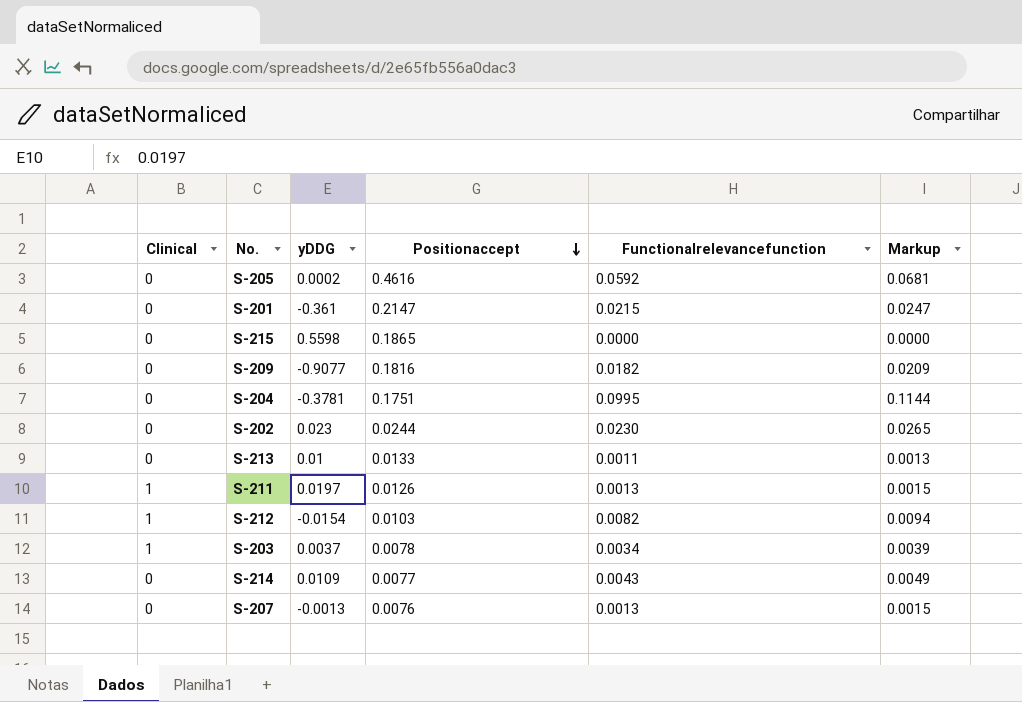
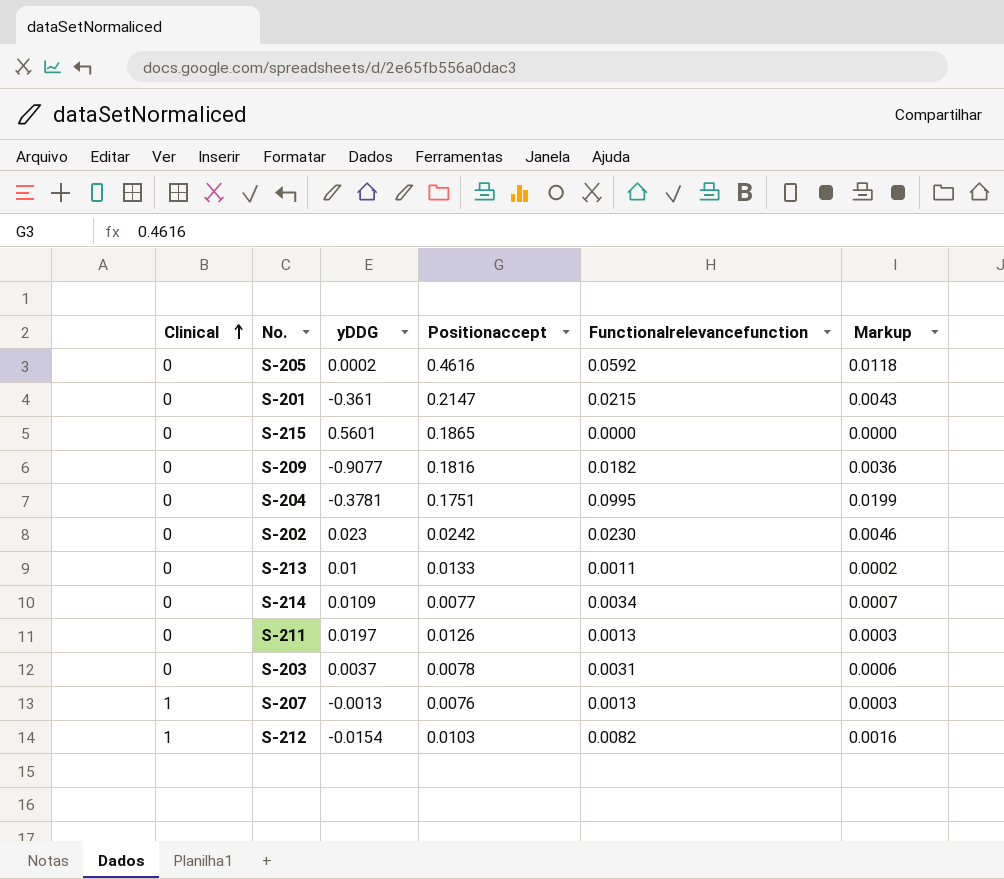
row order: Positionaccept descending -> Clinical ascending
column Markup | formula: [Functionalrelevancefunction] * 1.15 -> [Functionalrelevancefunction] * 0.2
S-215 | yDDG: 0.5598 -> 0.5601
S-202 | Positionaccept: 0.0244 -> 0.0242
S-214 | Functionalrelevancefunction: 0.0043 -> 0.0034
S-211 | Clinical: 1 -> 0
S-203 | Clinical: 1 -> 0
S-203 | Functionalrelevancefunction: 0.0034 -> 0.0031
S-207 | Clinical: 0 -> 1

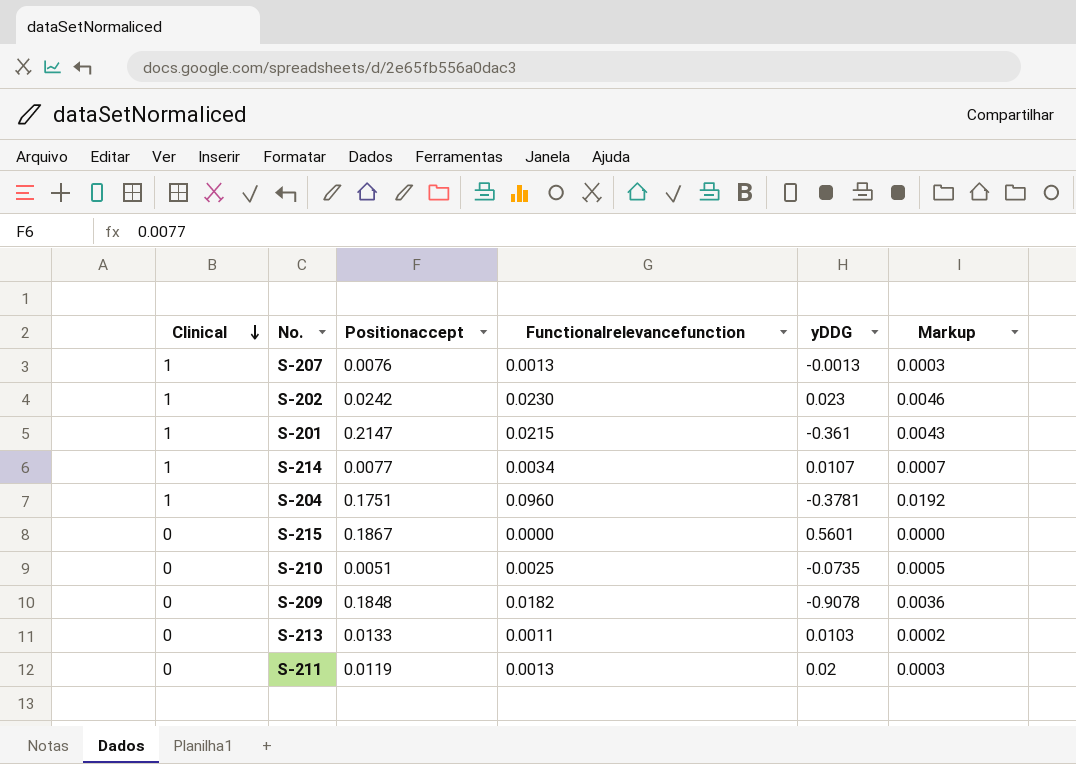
row order: Clinical ascending -> Clinical descending
column yDDG | position: 3 -> 5
row S-205: 0 | 0.0002 | 0.4616 | 0.0592 | 0.0118 -> none
row S-203: 0 | 0.0037 | 0.0078 | 0.0031 | 0.0006 -> none
row S-212: 1 | -0.0154 | 0.0103 | 0.0082 | 0.0016 -> none
S-202 | Clinical: 0 -> 1
S-201 | Clinical: 0 -> 1
S-214 | Clinical: 0 -> 1
S-214 | yDDG: 0.0109 -> 0.0107
S-204 | Clinical: 0 -> 1
S-204 | Functionalrelevancefunction: 0.0995 -> 0.0960
S-204 | Markup: 0.0199 -> 0.0192
S-215 | Positionaccept: 0.1865 -> 0.1867
row S-210: none -> 0 | 0.0051 | 0.0025 | -0.0735 | 0.0005
S-209 | Positionaccept: 0.1816 -> 0.1848
S-209 | yDDG: -0.9077 -> -0.9078
S-213 | yDDG: 0.01 -> 0.0103
S-211 | Positionaccept: 0.0126 -> 0.0119
S-211 | yDDG: 0.0197 -> 0.02

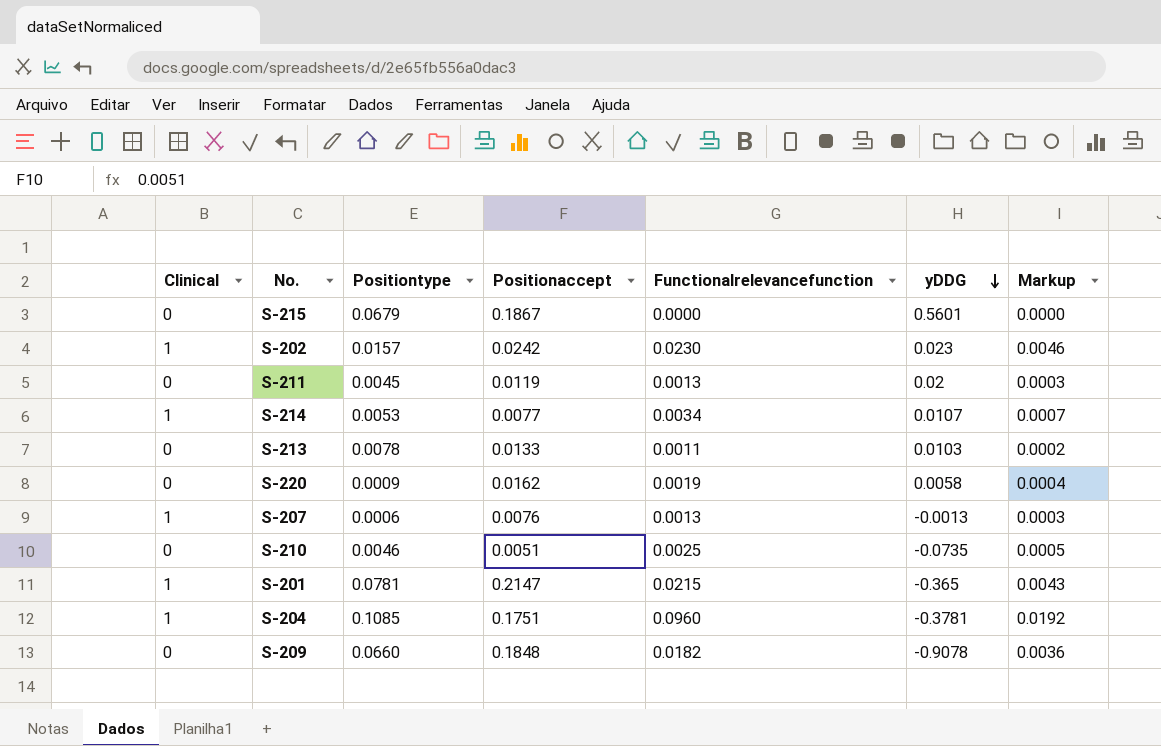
row order: Clinical descending -> yDDG descending
column Positiontype | position: none -> 3
row S-220: none -> 0 | 0.0009 | 0.0162 | 0.0019 | 0.0058 | 0.0004
S-201 | yDDG: -0.361 -> -0.365

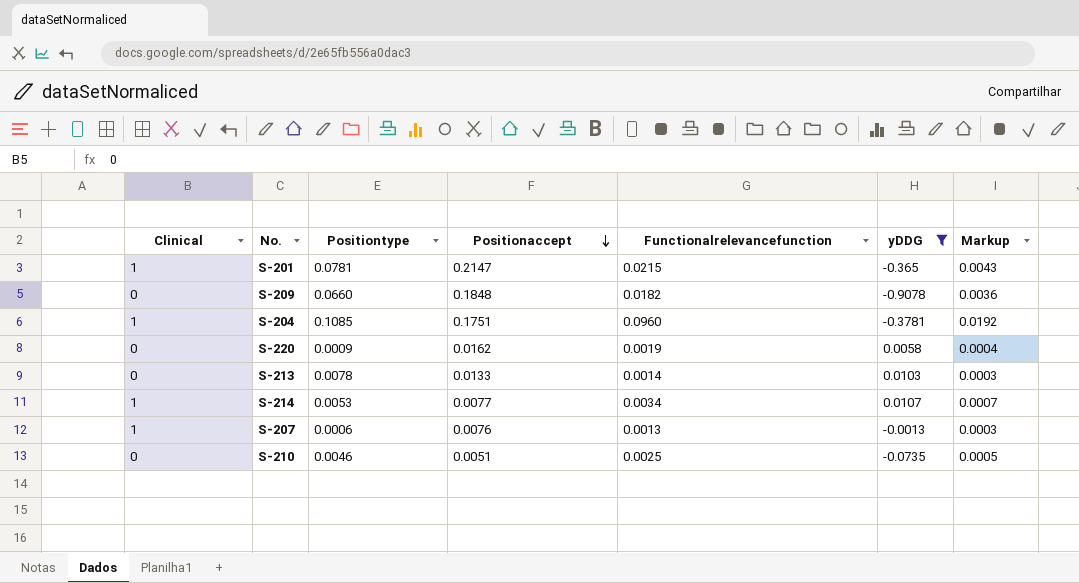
filter: none -> yDDG <= 0.0107
row order: yDDG descending -> Positionaccept descending
S-213 | Functionalrelevancefunction: 0.0011 -> 0.0014
S-213 | Markup: 0.0002 -> 0.0003

